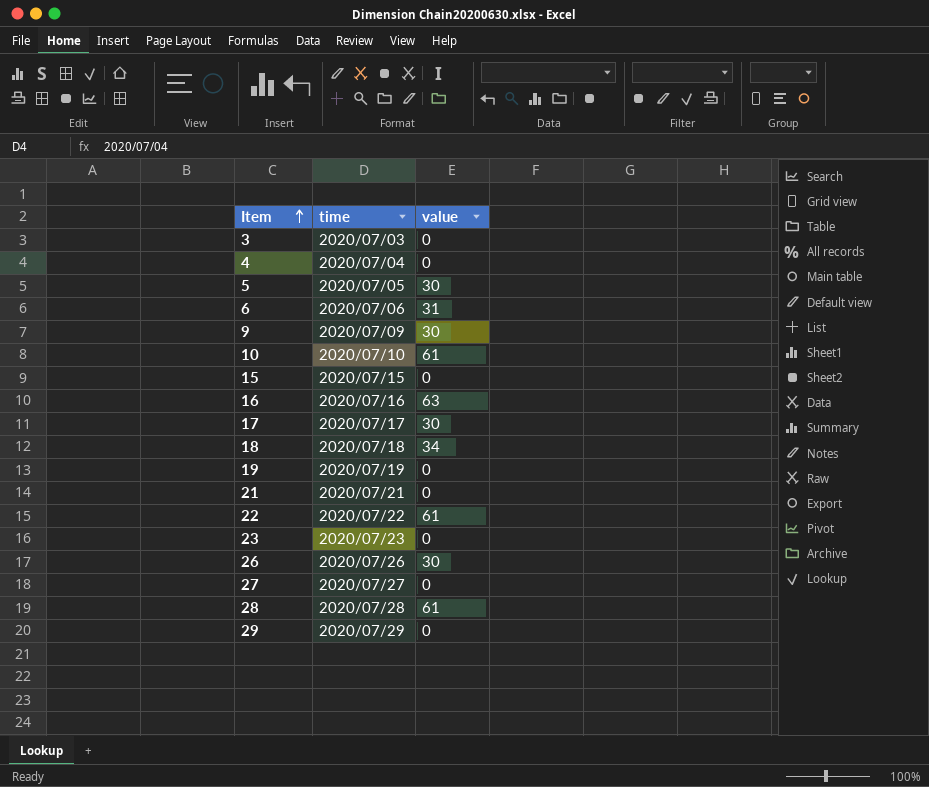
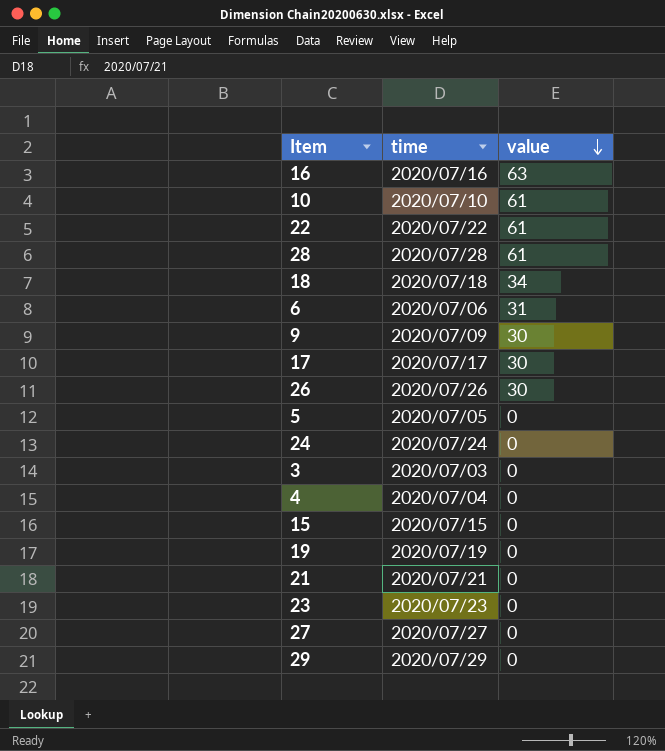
row order: Item ascending -> value descending
5 | value: 30 -> 0
row 24: none -> 2020/07/24 | 0

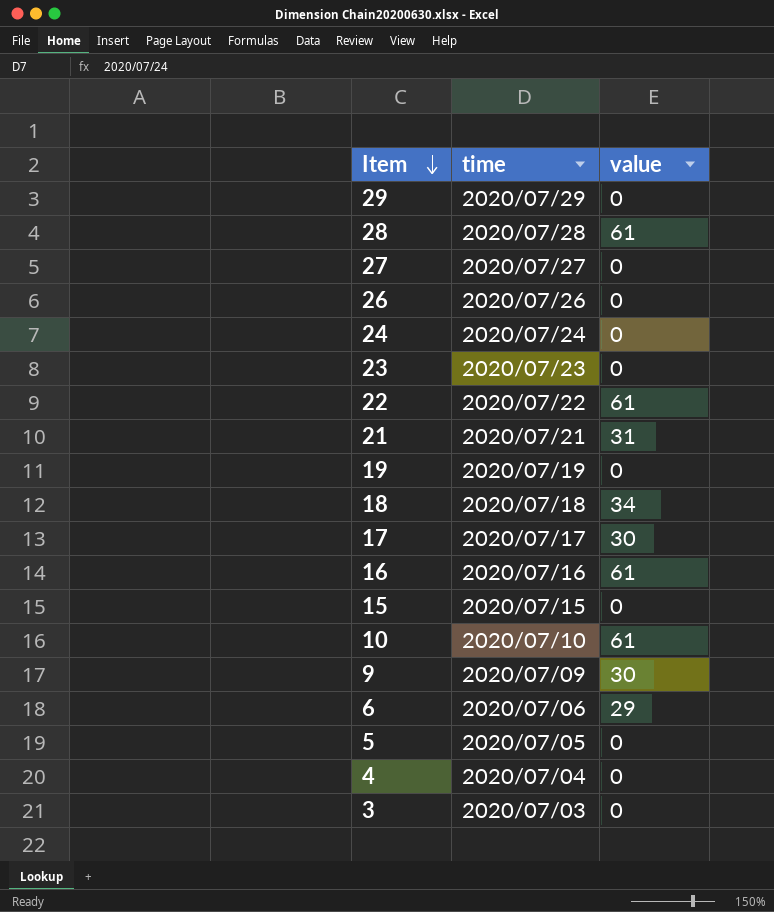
row order: value descending -> Item descending
26 | value: 30 -> 0
21 | value: 0 -> 31
16 | value: 63 -> 61
6 | value: 31 -> 29

